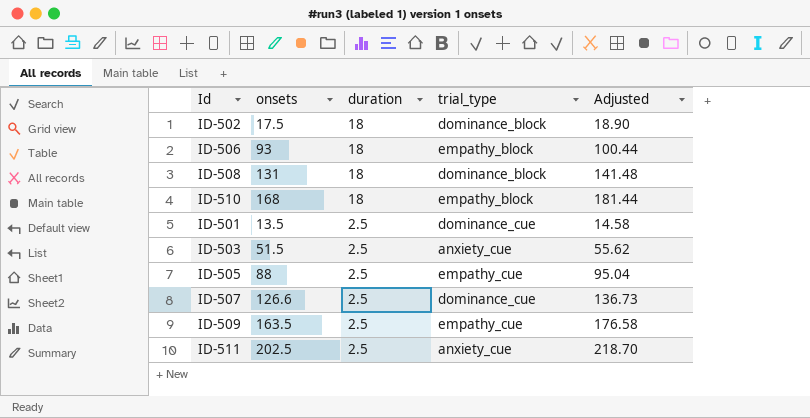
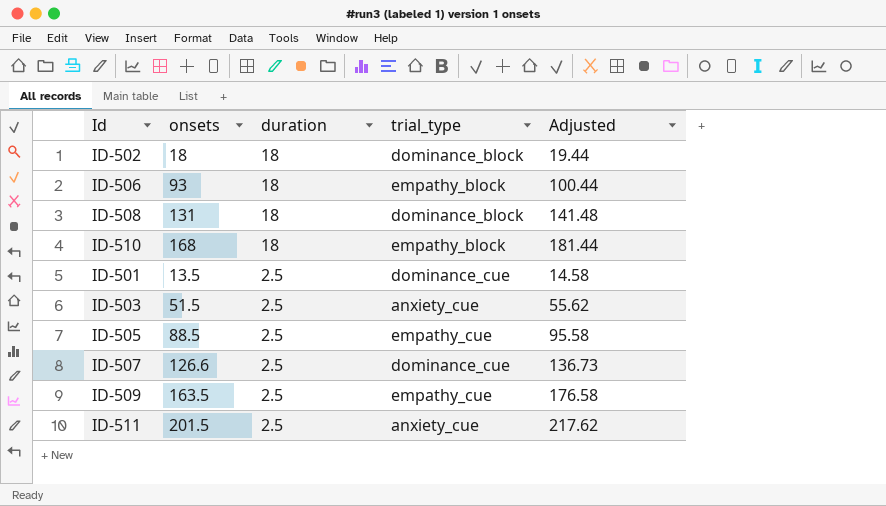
ID-502 | onsets: 17.5 -> 18
ID-502 | Adjusted: 18.90 -> 19.44
ID-505 | onsets: 88 -> 88.5
ID-505 | Adjusted: 95.04 -> 95.58
ID-511 | onsets: 202.5 -> 201.5
ID-511 | Adjusted: 218.70 -> 217.62

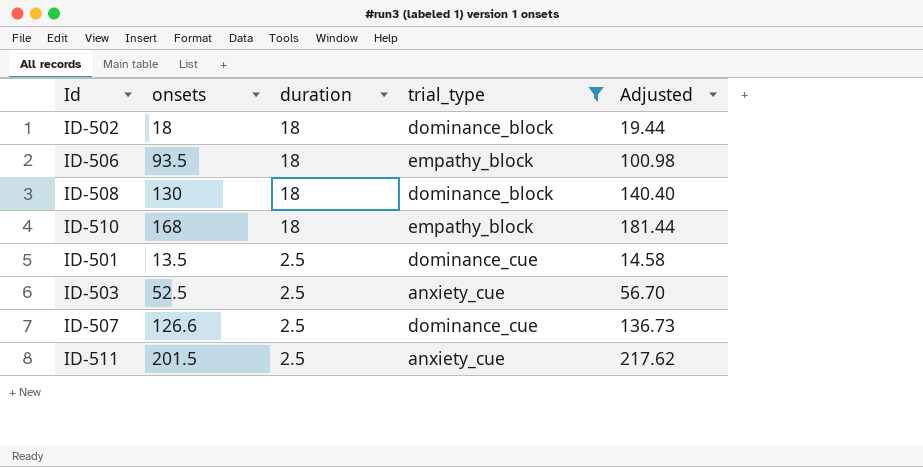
filter: none -> trial_type != empathy_cue
ID-506 | onsets: 93 -> 93.5
ID-506 | Adjusted: 100.44 -> 100.98
ID-508 | onsets: 131 -> 130
ID-508 | Adjusted: 141.48 -> 140.40
ID-503 | onsets: 51.5 -> 52.5
ID-503 | Adjusted: 55.62 -> 56.70

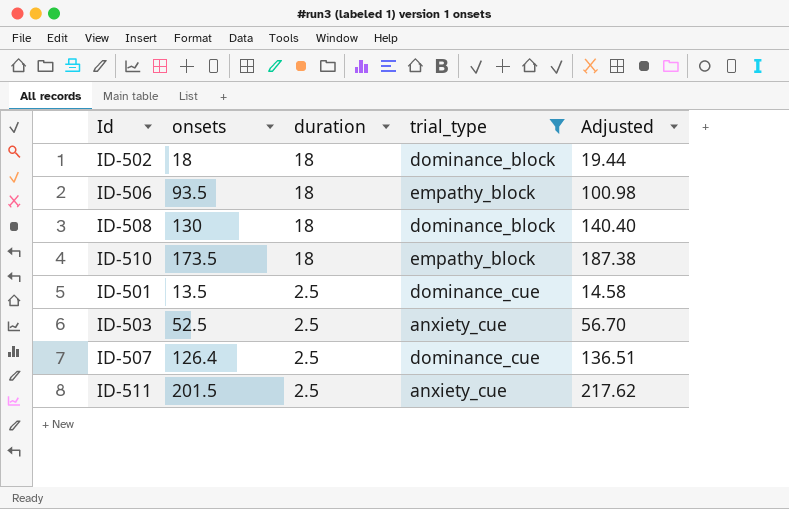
ID-510 | onsets: 168 -> 173.5
ID-510 | Adjusted: 181.44 -> 187.38
ID-507 | onsets: 126.6 -> 126.4
ID-507 | Adjusted: 136.73 -> 136.51

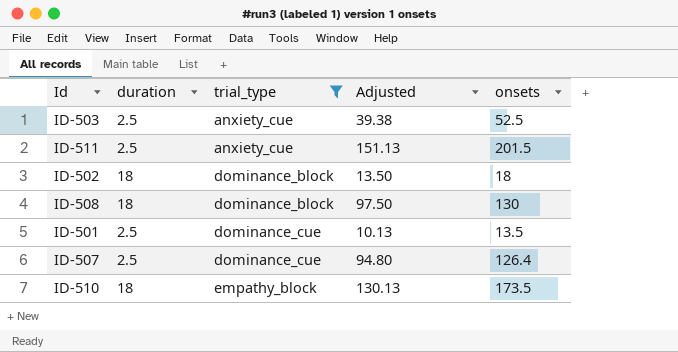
row order: duration descending -> trial_type ascending
column Adjusted | formula: [onsets] * 1.08 -> [onsets] * 0.75
column onsets | position: 2 -> 5
row ID-506: 93.5 | 18 | empathy_block | 100.98 -> none

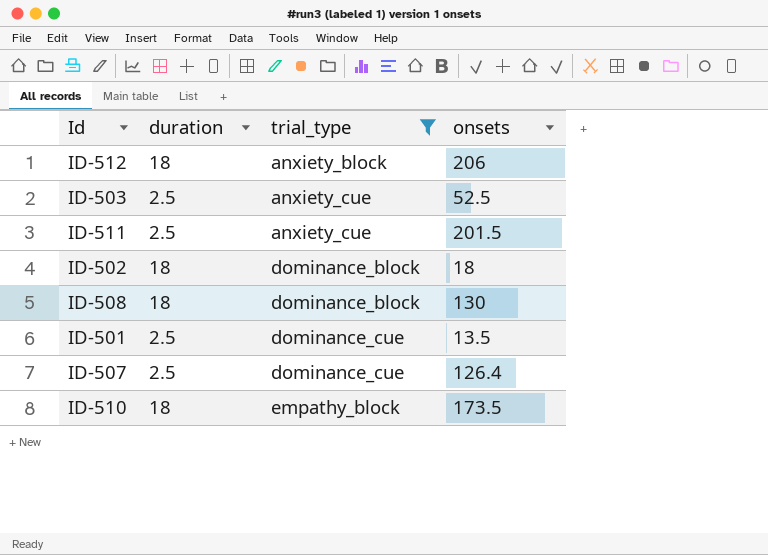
column Adjusted | formula: [onsets] * 0.75 -> none
row ID-512: none -> 18 | anxiety_block | 206

